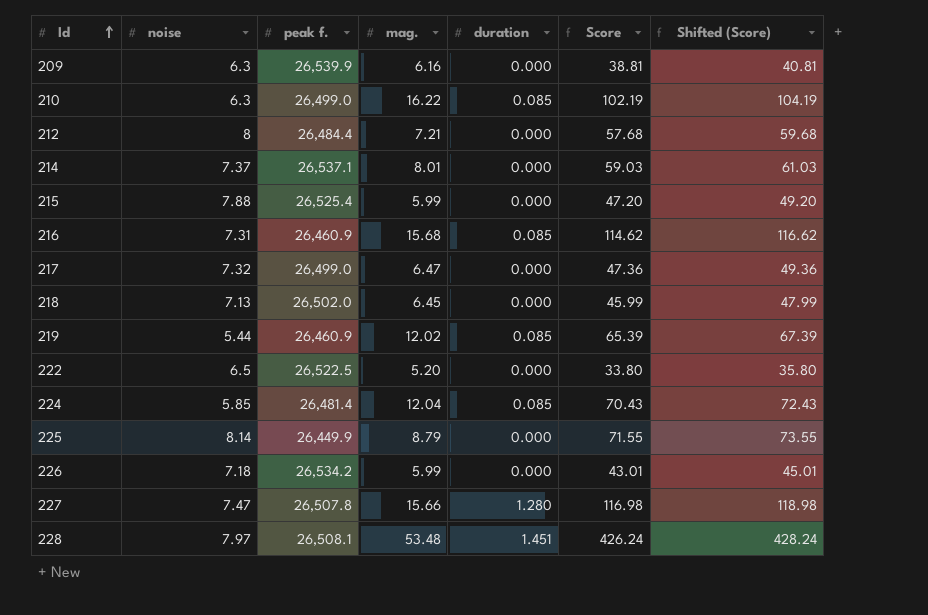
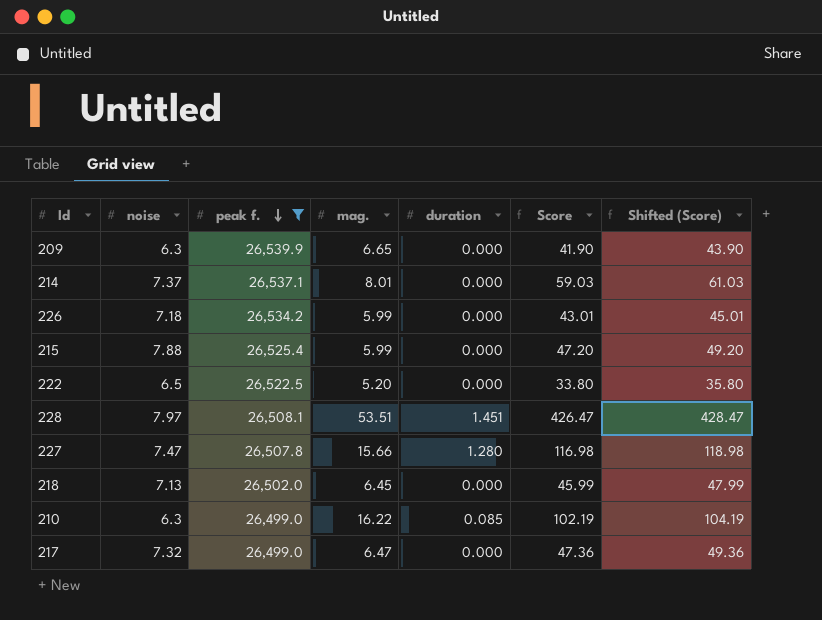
filter: none -> peak f. >= 26,499.0
row order: Id ascending -> peak f. descending
209 | mag.: 6.16 -> 6.65
209 | Score: 38.81 -> 41.90
209 | Shifted (Score): 40.81 -> 43.90
228 | mag.: 53.48 -> 53.51
228 | Score: 426.24 -> 426.47
228 | Shifted (Score): 428.24 -> 428.47

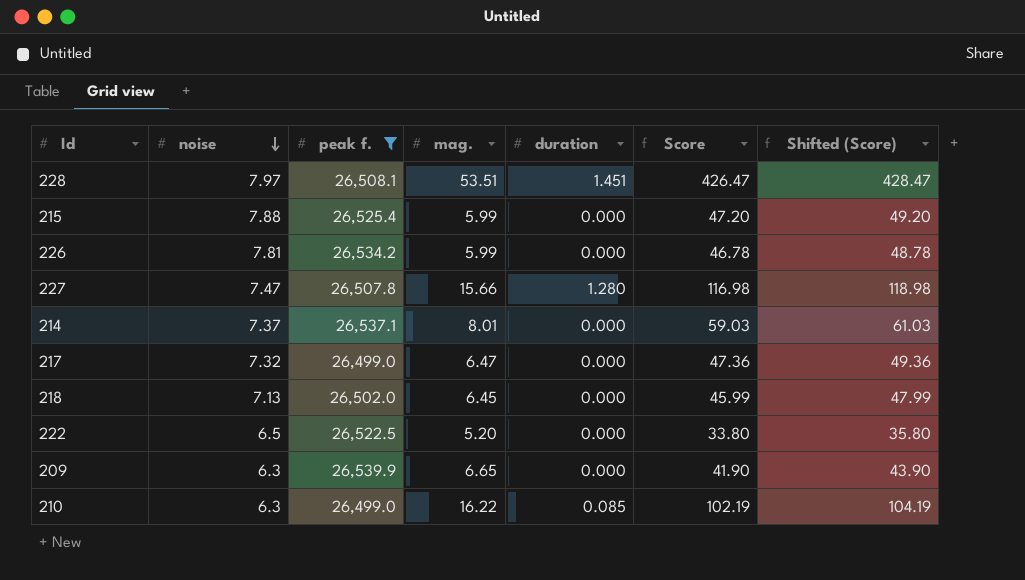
row order: peak f. descending -> noise descending
226 | noise: 7.18 -> 7.81
226 | Score: 43.01 -> 46.78
226 | Shifted (Score): 45.01 -> 48.78

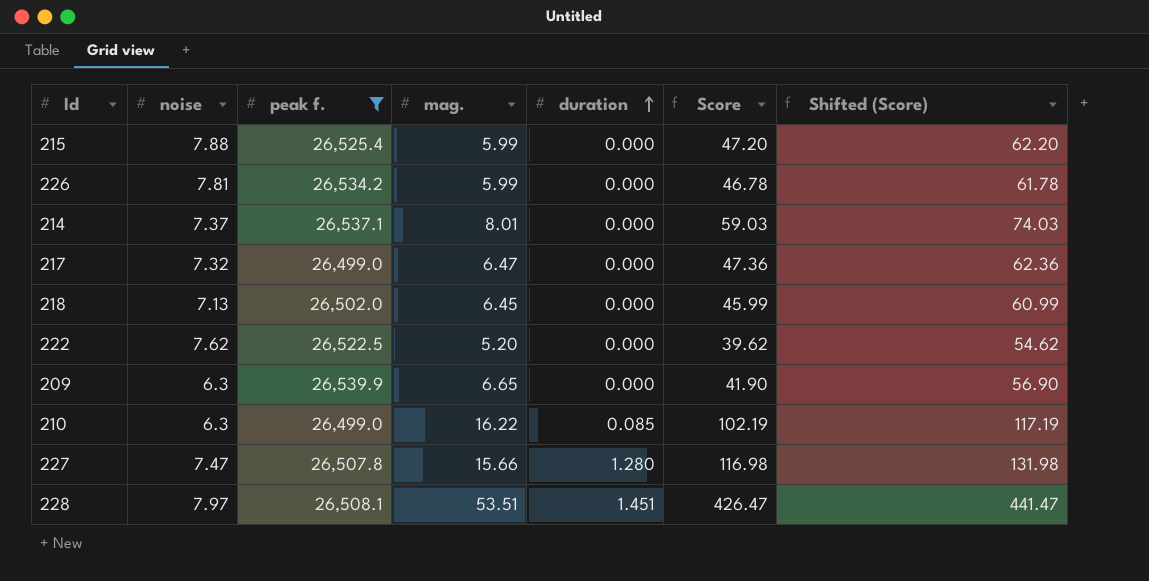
row order: noise descending -> duration ascending
column Shifted (Score) | formula: [Score] + 2 -> [Score] + 15
222 | noise: 6.5 -> 7.62
222 | Score: 33.80 -> 39.62

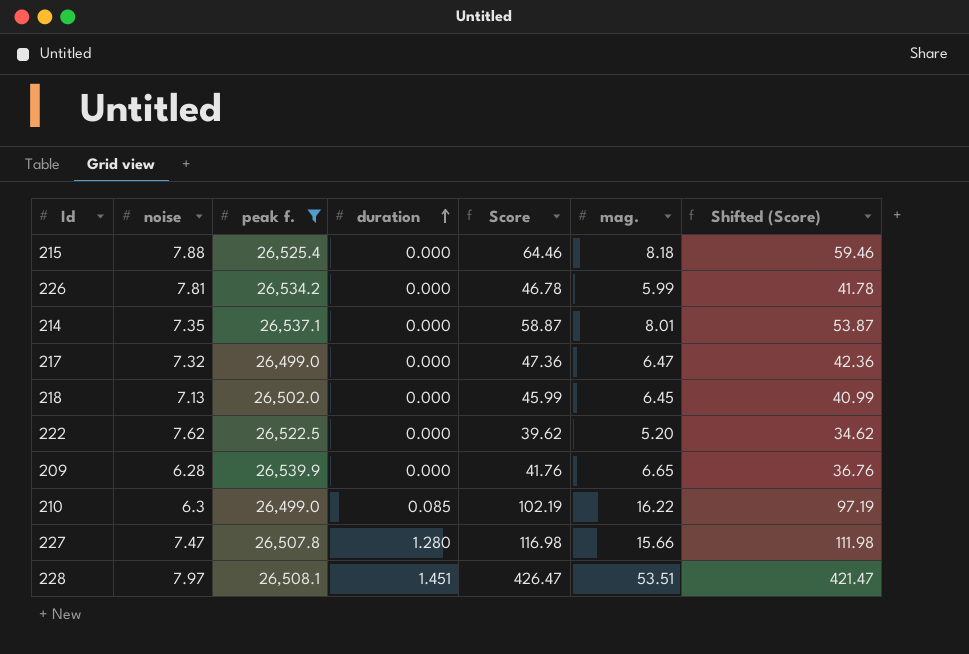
column mag. | position: 4 -> 6
column Shifted (Score) | formula: [Score] + 15 -> [Score] - 5
215 | Score: 47.20 -> 64.46
215 | mag.: 5.99 -> 8.18
214 | noise: 7.37 -> 7.35
214 | Score: 59.03 -> 58.87
209 | noise: 6.3 -> 6.28
209 | Score: 41.90 -> 41.76

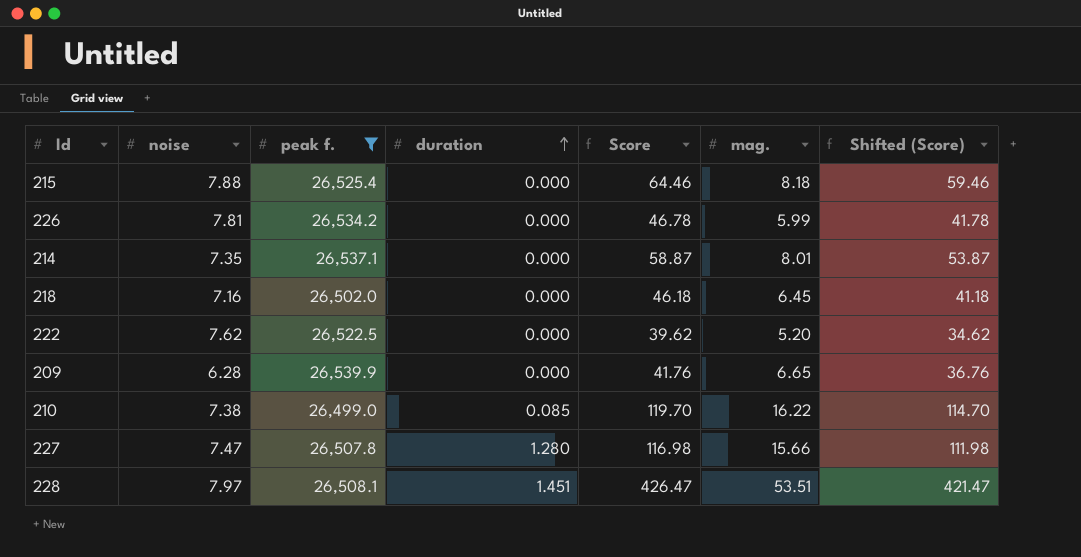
row 217: 7.32 | 26,499.0 | 0.000 | 47.36 | 6.47 | 42.36 -> none
218 | noise: 7.13 -> 7.16
218 | Score: 45.99 -> 46.18
218 | Shifted (Score): 40.99 -> 41.18
210 | noise: 6.3 -> 7.38
210 | Score: 102.19 -> 119.70
210 | Shifted (Score): 97.19 -> 114.70

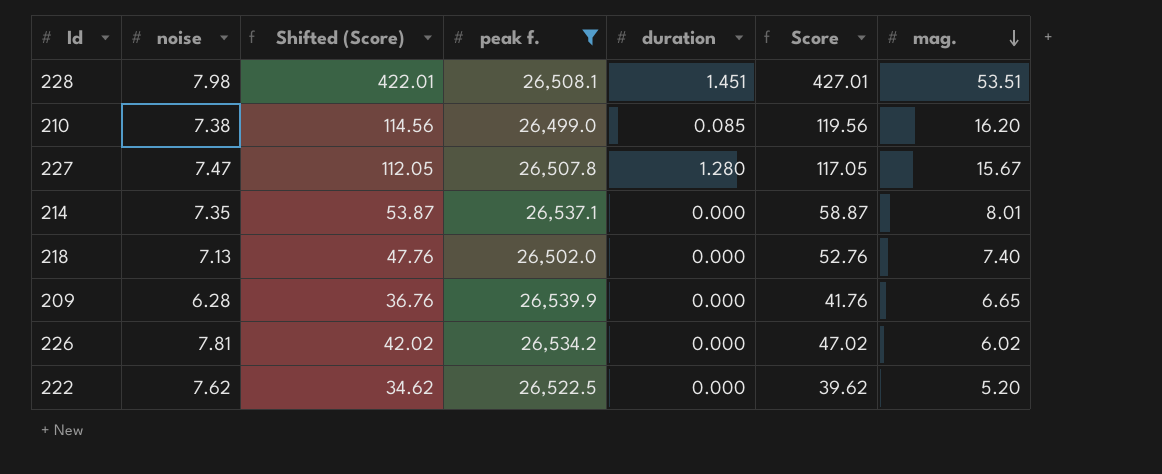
row order: duration ascending -> mag. descending
column Shifted (Score) | position: 7 -> 3
row 215: 7.88 | 26,525.4 | 0.000 | 64.46 | 8.18 | 59.46 -> none
228 | noise: 7.97 -> 7.98
228 | Shifted (Score): 421.47 -> 422.01
228 | Score: 426.47 -> 427.01
210 | Shifted (Score): 114.70 -> 114.56
210 | Score: 119.70 -> 119.56
210 | mag.: 16.22 -> 16.20
227 | Shifted (Score): 111.98 -> 112.05
227 | Score: 116.98 -> 117.05
227 | mag.: 15.66 -> 15.67
218 | noise: 7.16 -> 7.13
218 | Shifted (Score): 41.18 -> 47.76
218 | Score: 46.18 -> 52.76
218 | mag.: 6.45 -> 7.40
226 | Shifted (Score): 41.78 -> 42.02
226 | Score: 46.78 -> 47.02
226 | mag.: 5.99 -> 6.02

